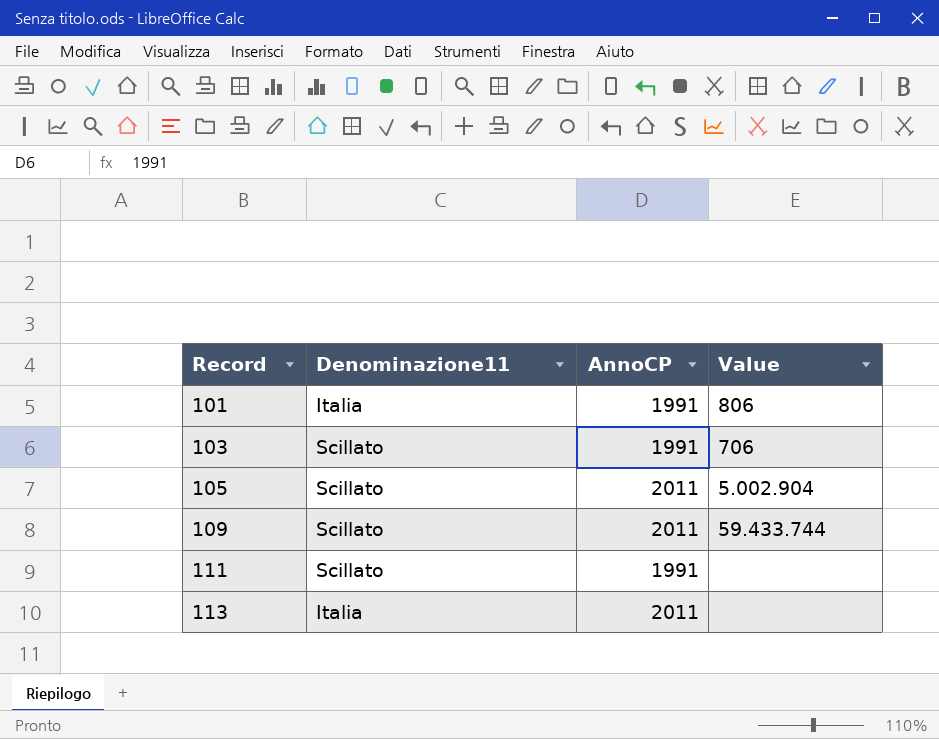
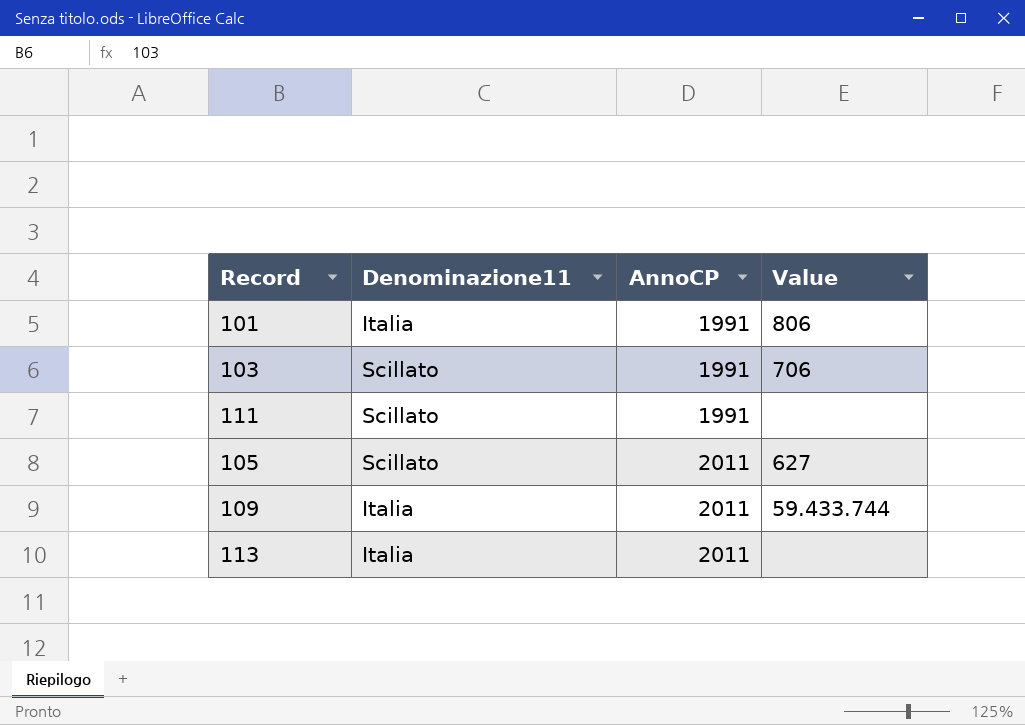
row order: Record ascending -> AnnoCP ascending
105 | Value: 5.002.904 -> 627
109 | Denominazione11: Scillato -> Italia

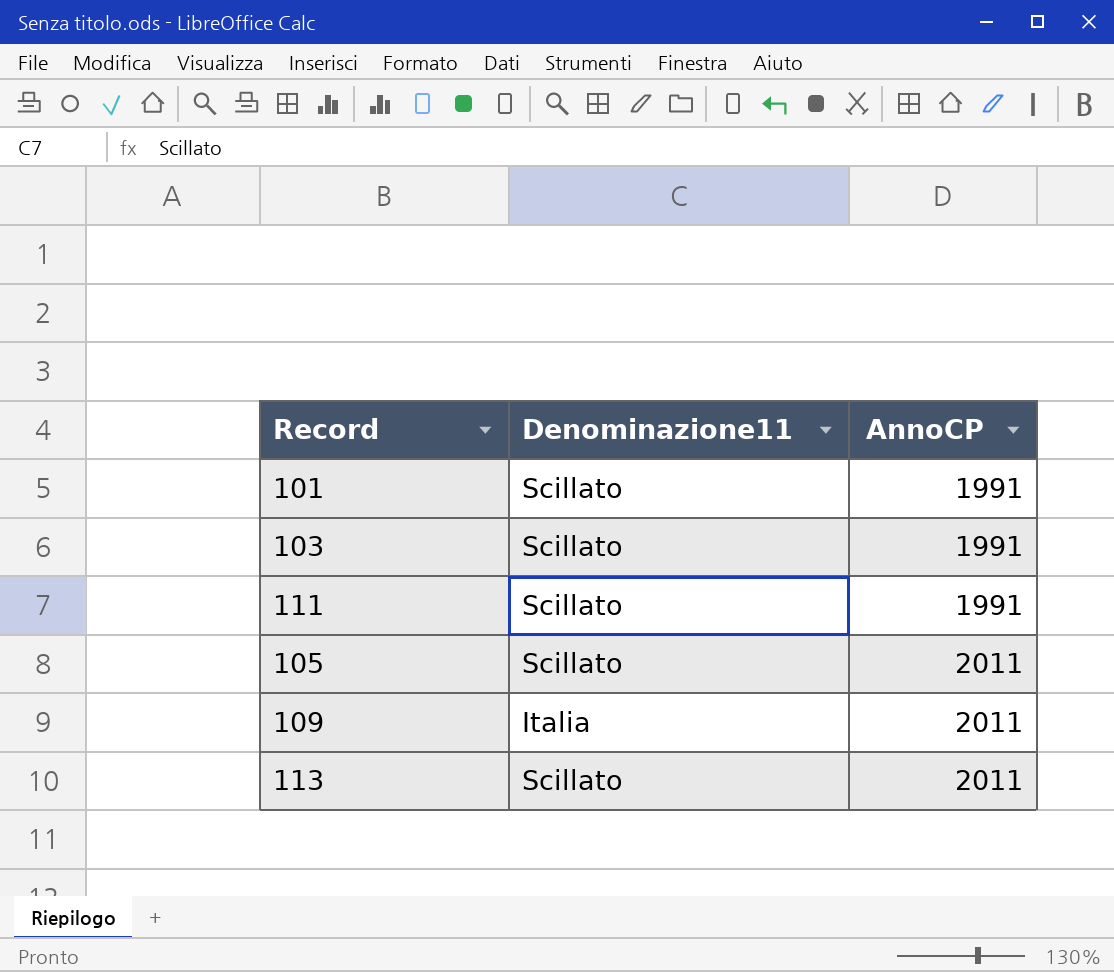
column Value | position: 4 -> none
101 | Denominazione11: Italia -> Scillato
113 | Denominazione11: Italia -> Scillato

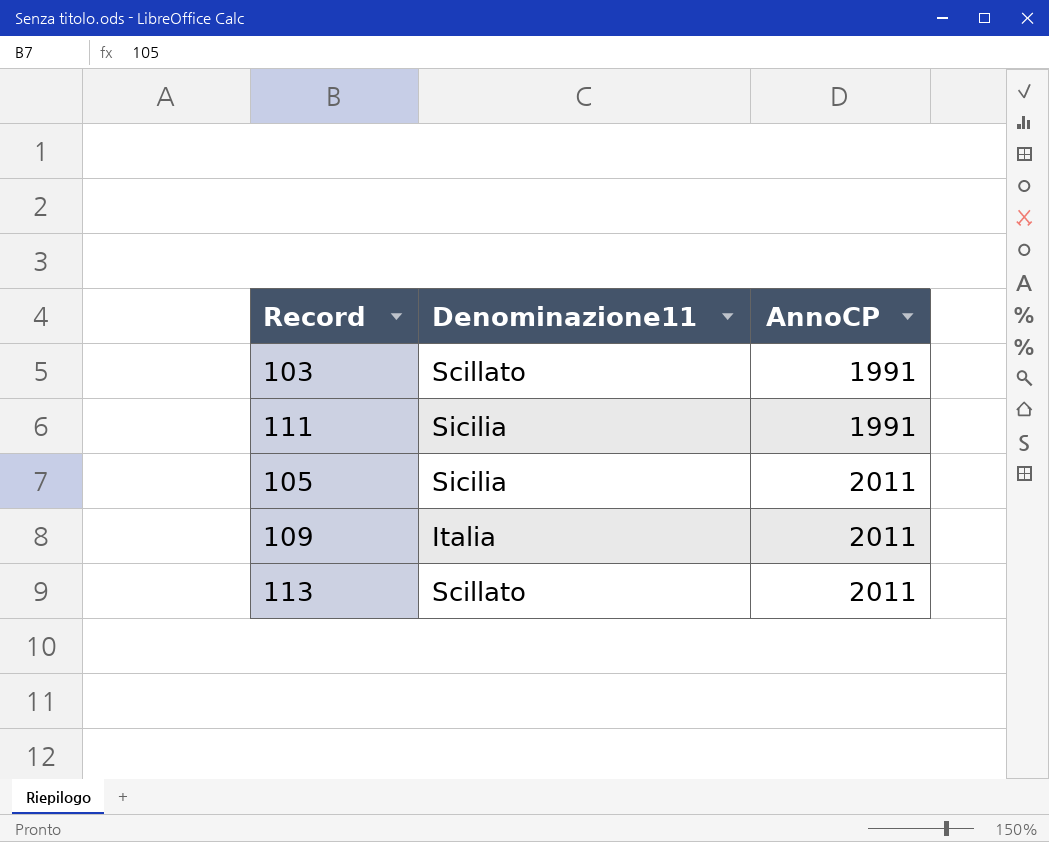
row 101: Scillato | 1991 -> none
111 | Denominazione11: Scillato -> Sicilia
105 | Denominazione11: Scillato -> Sicilia

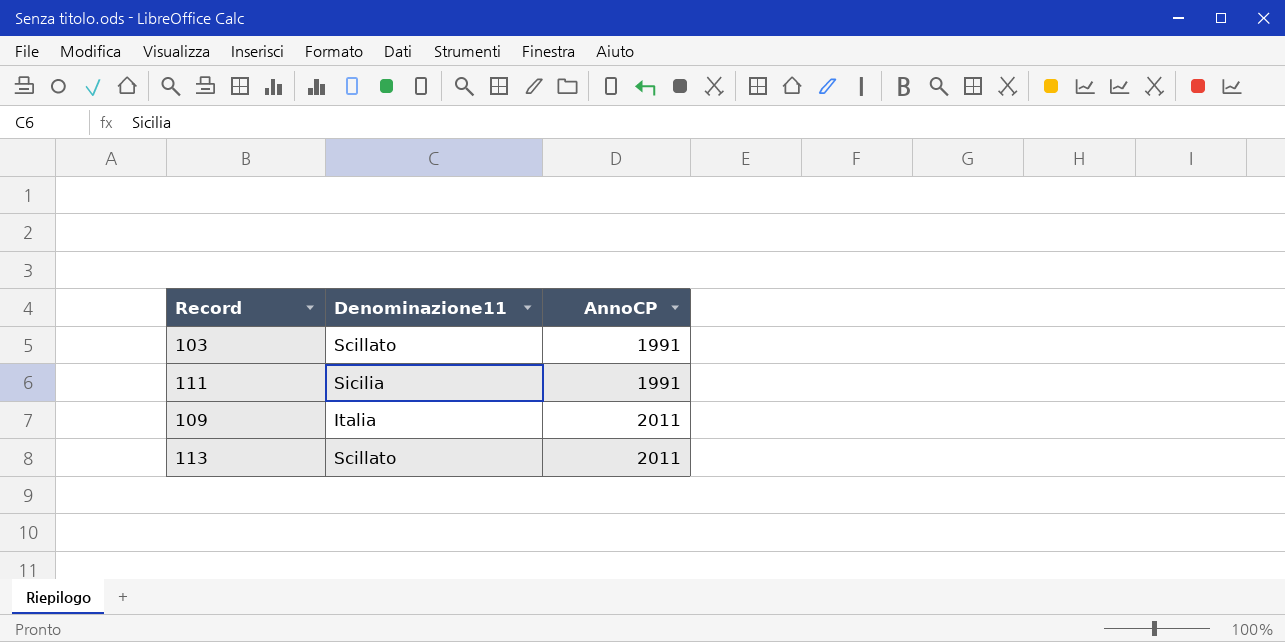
row 105: Sicilia | 2011 -> none

